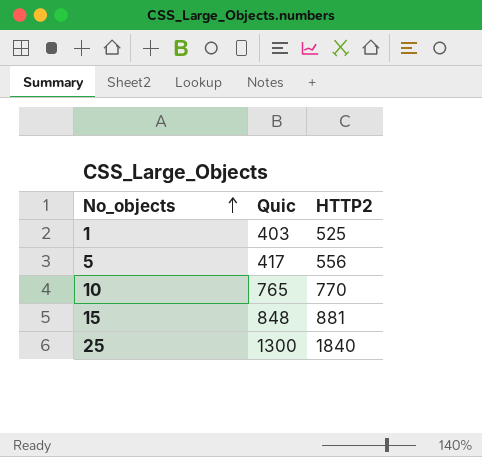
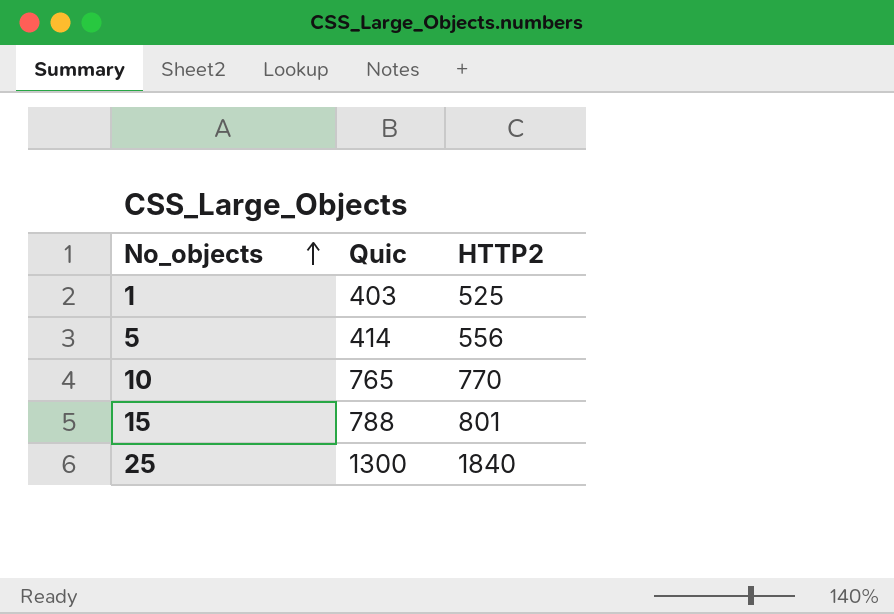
5 | Quic: 417 -> 414
15 | Quic: 848 -> 788
15 | HTTP2: 881 -> 801

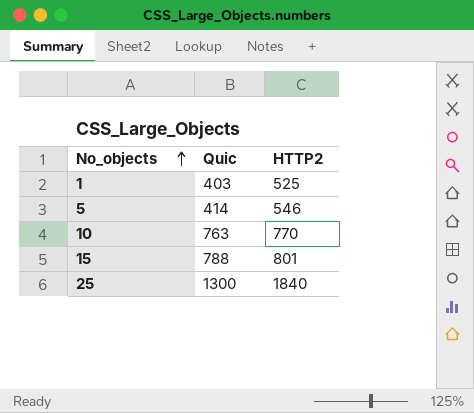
5 | HTTP2: 556 -> 546
10 | Quic: 765 -> 763

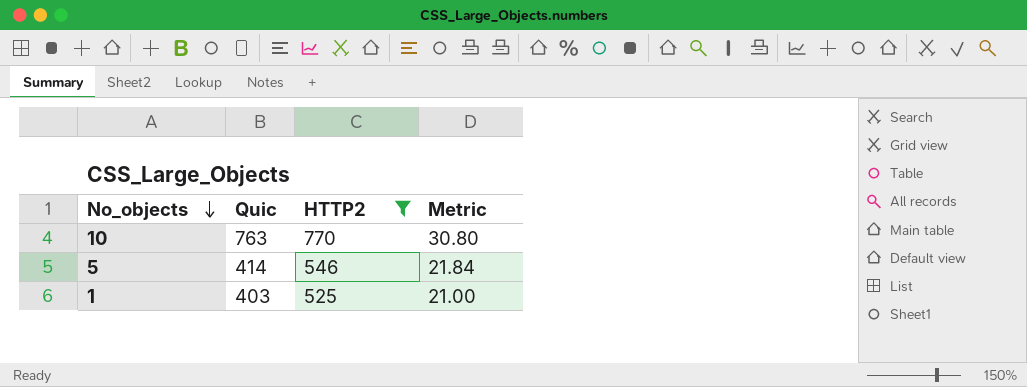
filter: none -> HTTP2 <= 770
row order: No_objects ascending -> No_objects descending
column Metric | formula: none -> [HTTP2] * 0.04

